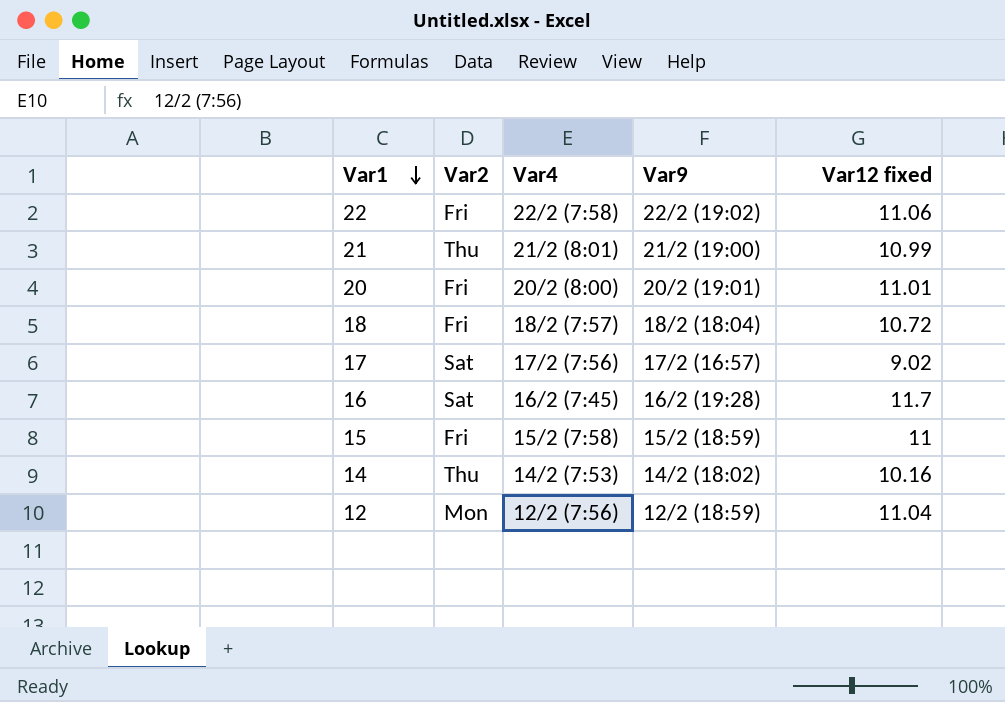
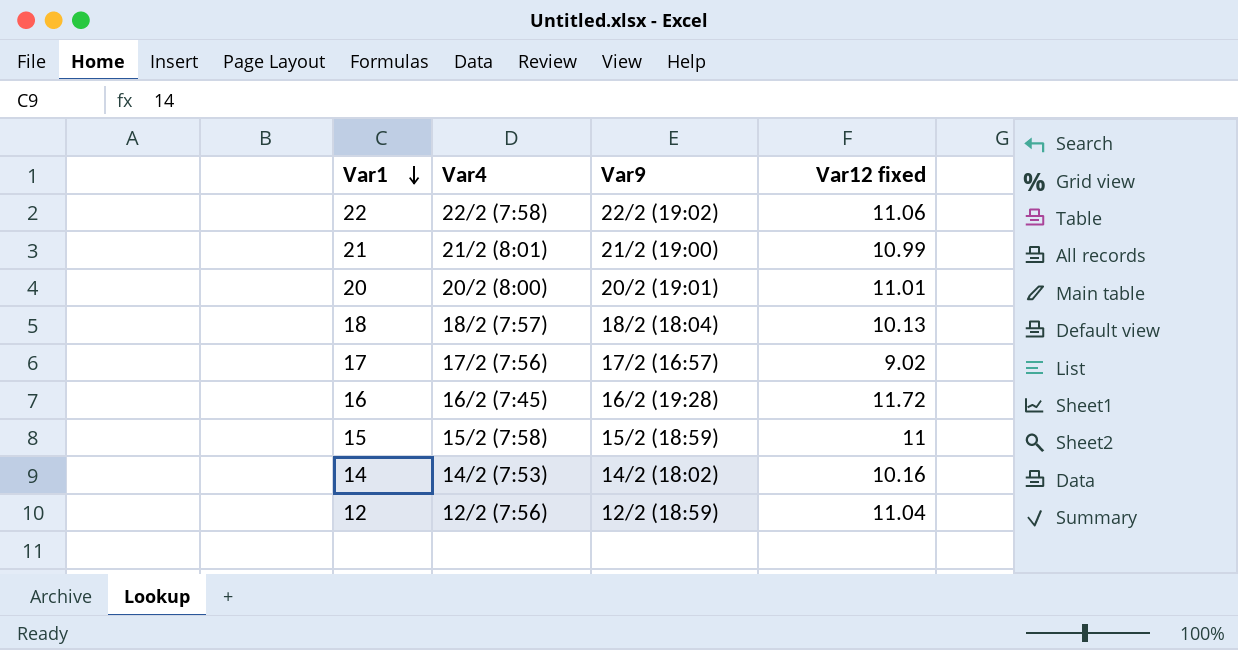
column Var2 | position: 2 -> none
18 | Var12 fixed: 10.72 -> 10.13
16 | Var12 fixed: 11.7 -> 11.72

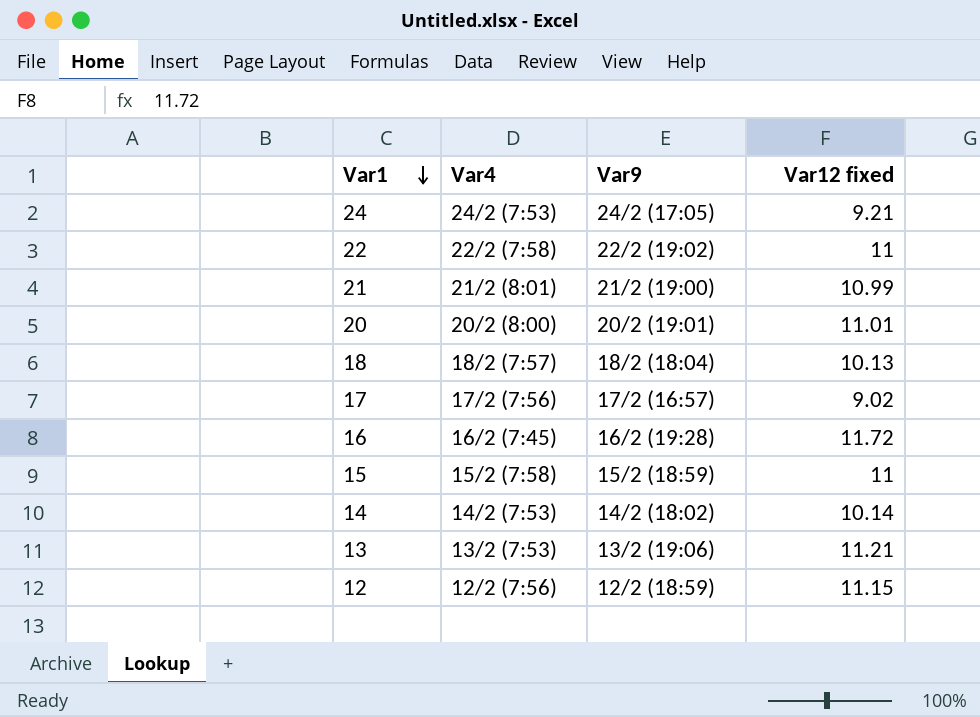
row 24: none -> 24/2 (7:53) | 24/2 (17:05) | 9.21
22 | Var12 fixed: 11.06 -> 11
14 | Var12 fixed: 10.16 -> 10.14
row 13: none -> 13/2 (7:53) | 13/2 (19:06) | 11.21
12 | Var12 fixed: 11.04 -> 11.15

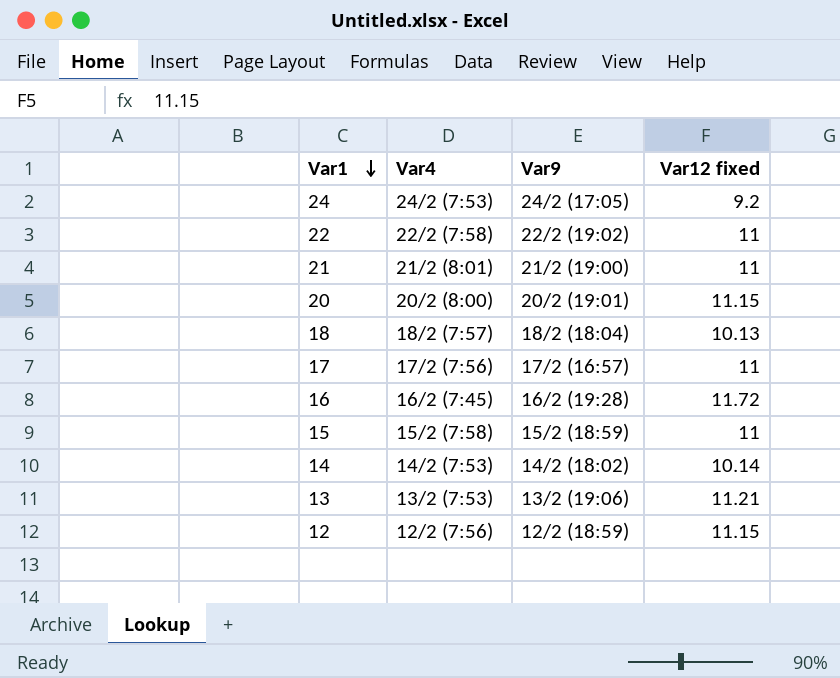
24 | Var12 fixed: 9.21 -> 9.2
21 | Var12 fixed: 10.99 -> 11
20 | Var12 fixed: 11.01 -> 11.15
17 | Var12 fixed: 9.02 -> 11

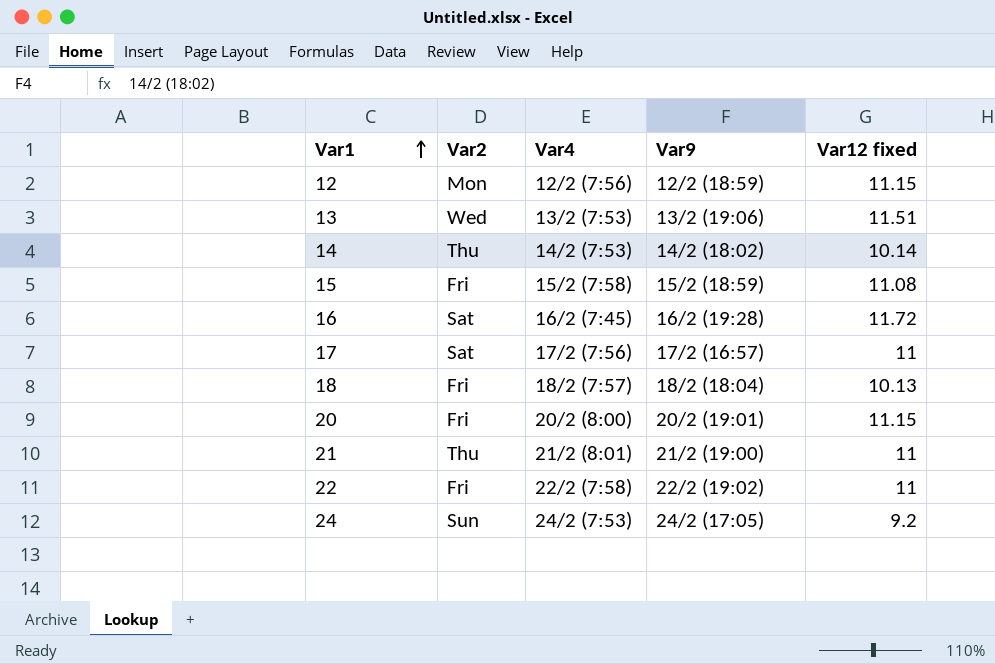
row order: Var1 descending -> Var1 ascending
column Var2 | position: none -> 2
13 | Var12 fixed: 11.21 -> 11.51
15 | Var12 fixed: 11 -> 11.08

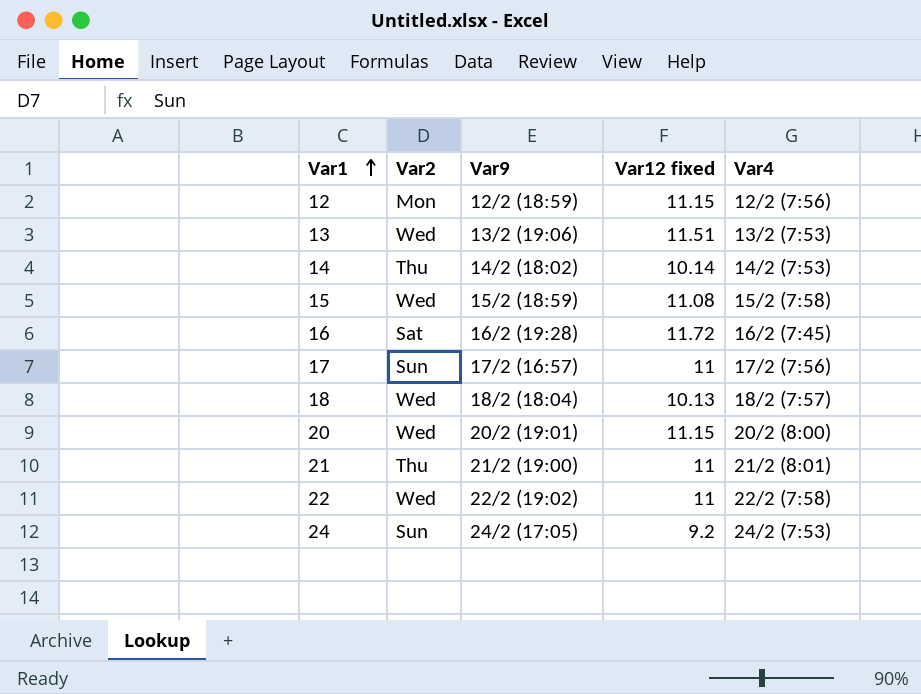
column Var4 | position: 3 -> 5
15 | Var2: Fri -> Wed
17 | Var2: Sat -> Sun
18 | Var2: Fri -> Wed
20 | Var2: Fri -> Wed
22 | Var2: Fri -> Wed

